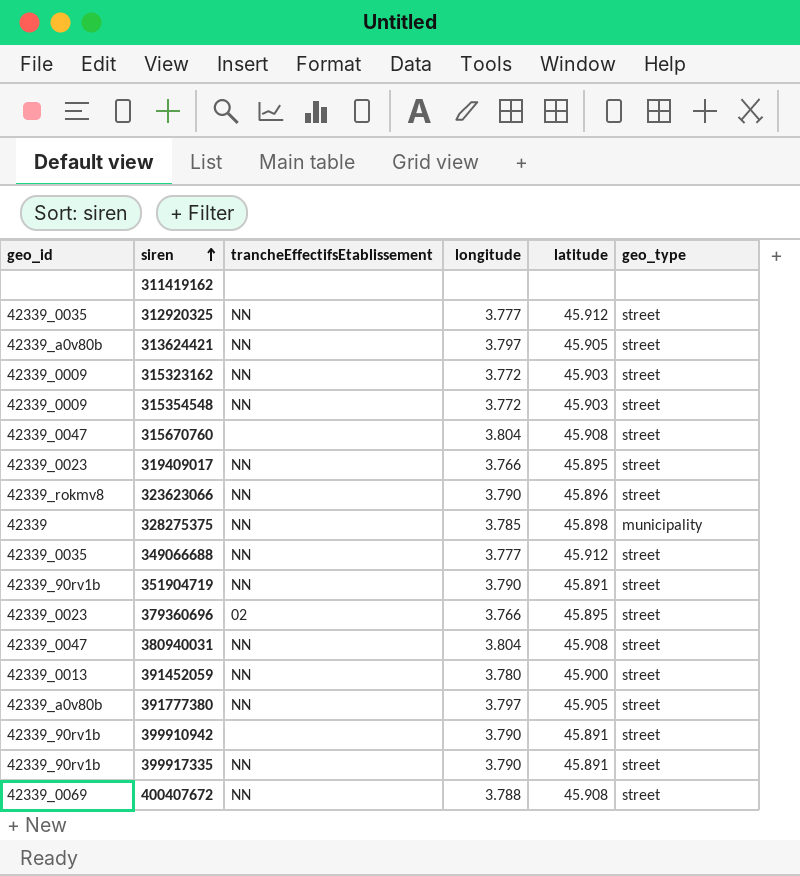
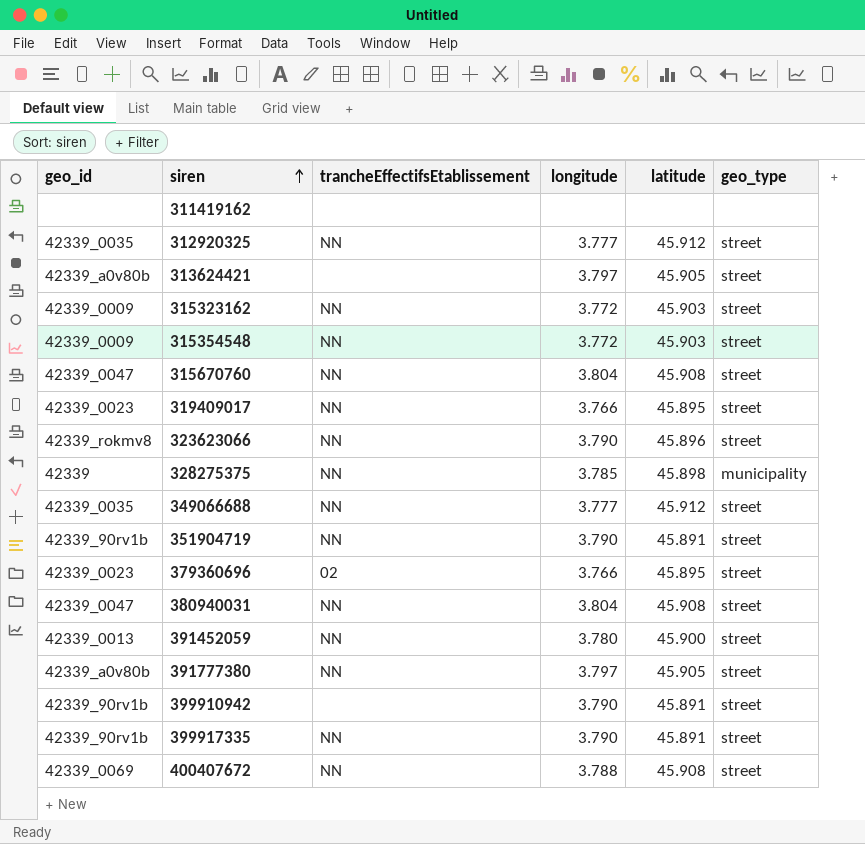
313624421 | trancheEffectifsEtablissement: NN -> none
315670760 | trancheEffectifsEtablissement: none -> NN

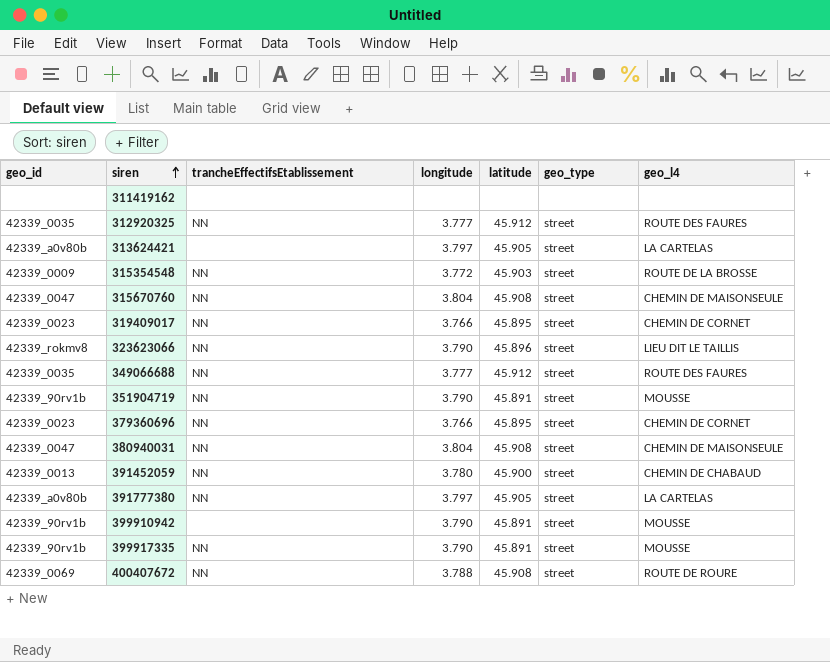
column geo_l4 | position: none -> 7
row 315323162: 42339_0009 | NN | 3.772 | 45.903 | street -> none
row 328275375: 42339 | NN | 3.785 | 45.898 | municipality -> none
379360696 | trancheEffectifsEtablissement: 02 -> NN

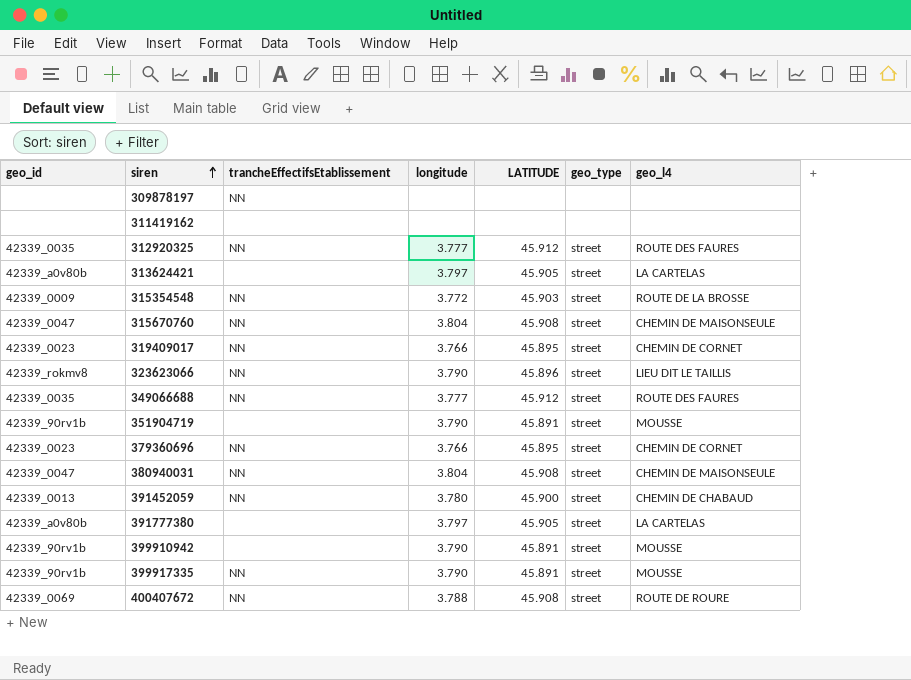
column name: latitude -> LATITUDE
row 309878197: none -> none | NN | none | none | none | none
351904719 | trancheEffectifsEtablissement: NN -> none
391777380 | trancheEffectifsEtablissement: NN -> none

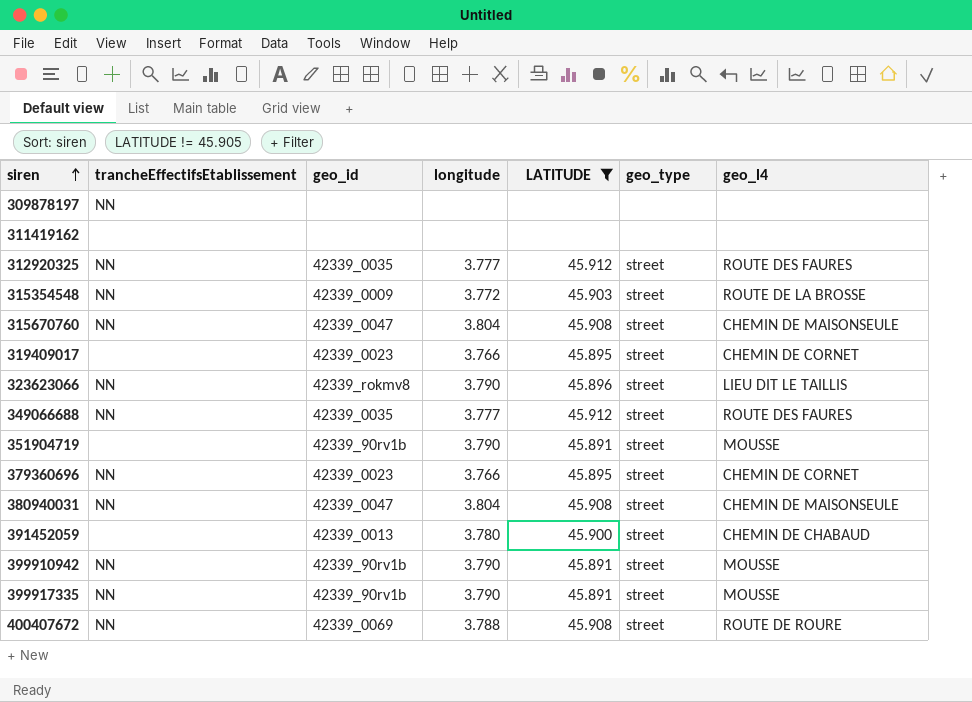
filter: none -> LATITUDE != 45.905
column geo_id | position: 1 -> 3
319409017 | trancheEffectifsEtablissement: NN -> none
391452059 | trancheEffectifsEtablissement: NN -> none
399910942 | trancheEffectifsEtablissement: none -> NN

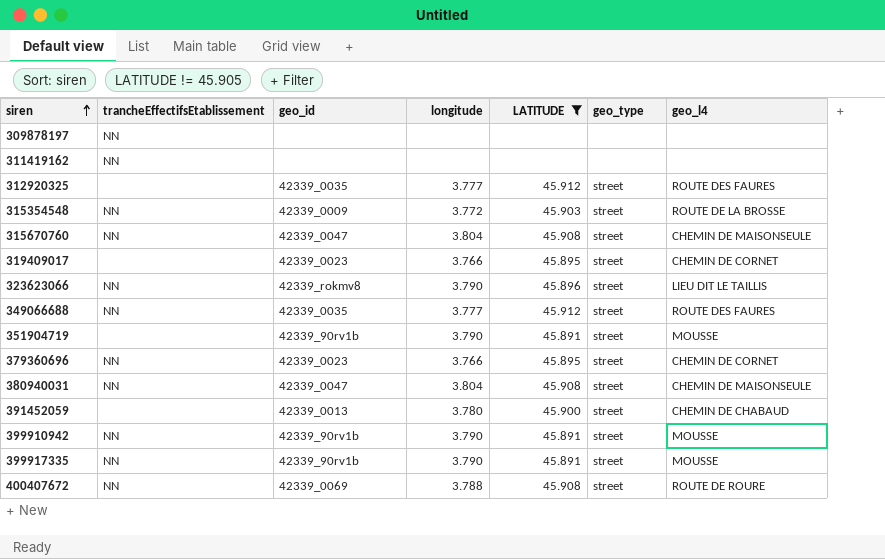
311419162 | trancheEffectifsEtablissement: none -> NN
312920325 | trancheEffectifsEtablissement: NN -> none

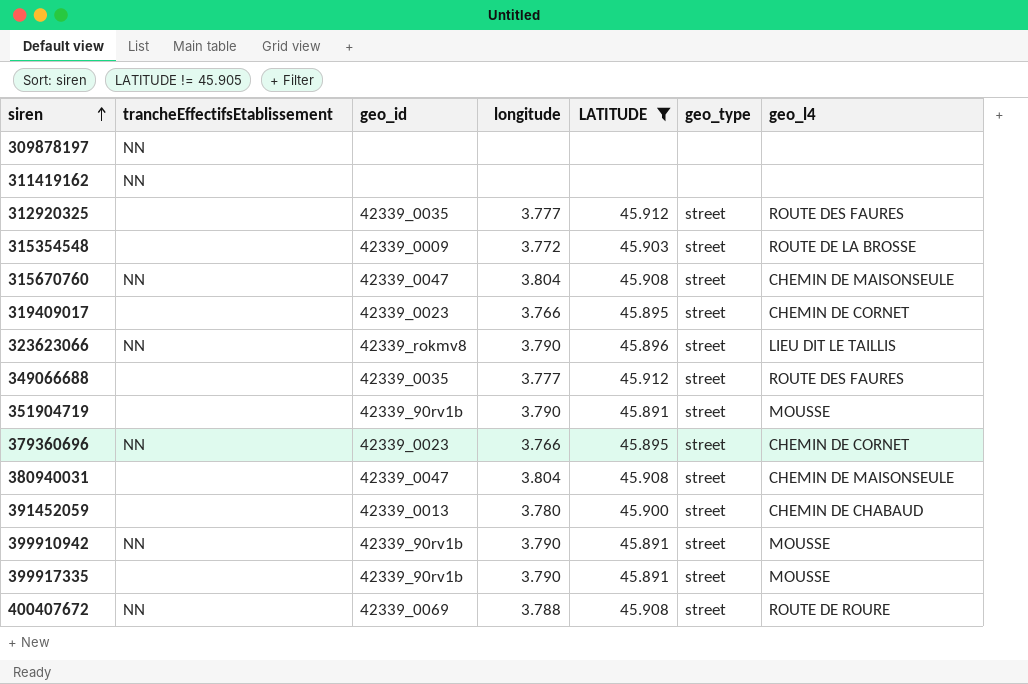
315354548 | trancheEffectifsEtablissement: NN -> none
349066688 | trancheEffectifsEtablissement: NN -> none
380940031 | trancheEffectifsEtablissement: NN -> none
399917335 | trancheEffectifsEtablissement: NN -> none

